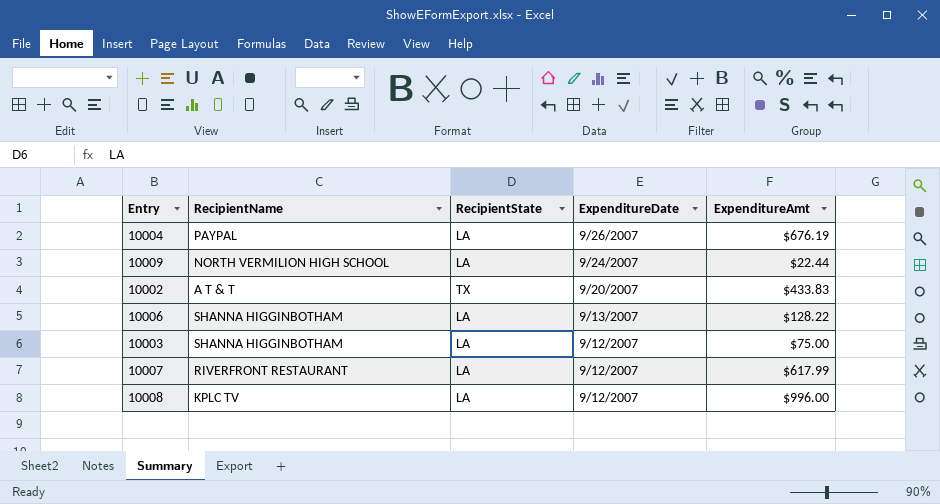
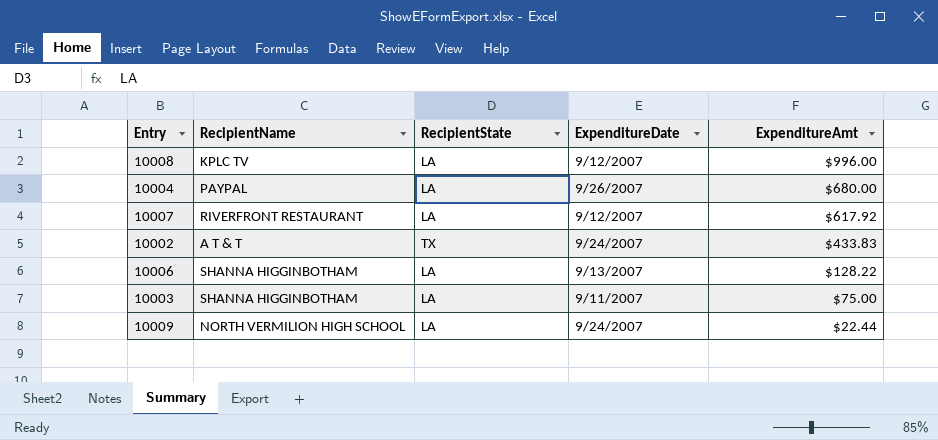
row order: ExpenditureDate descending -> ExpenditureAmt descending
10004 | ExpenditureAmt: $676.19 -> $680.00
10007 | ExpenditureAmt: $617.99 -> $617.92
10002 | ExpenditureDate: 9/20/2007 -> 9/24/2007
10003 | ExpenditureDate: 9/12/2007 -> 9/11/2007

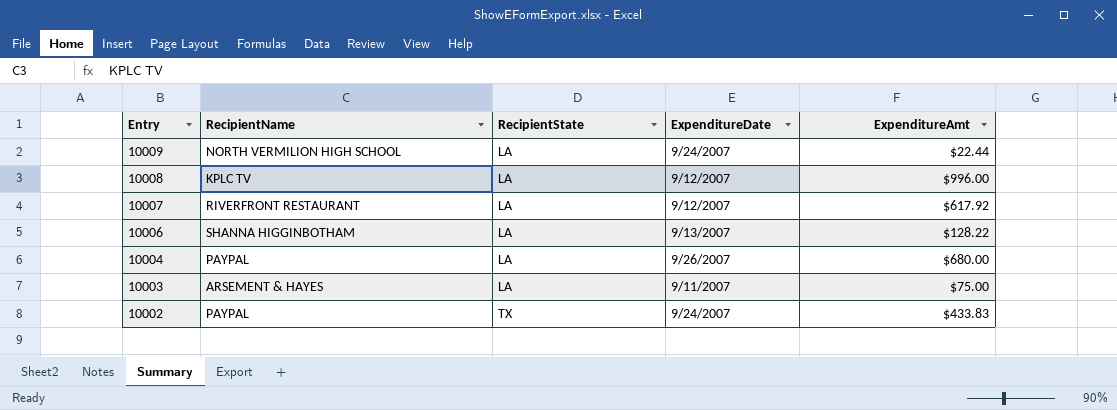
row order: ExpenditureAmt descending -> Entry descending
10003 | RecipientName: SHANNA HIGGINBOTHAM -> ARSEMENT & HAYES
10002 | RecipientName: A T & T -> PAYPAL

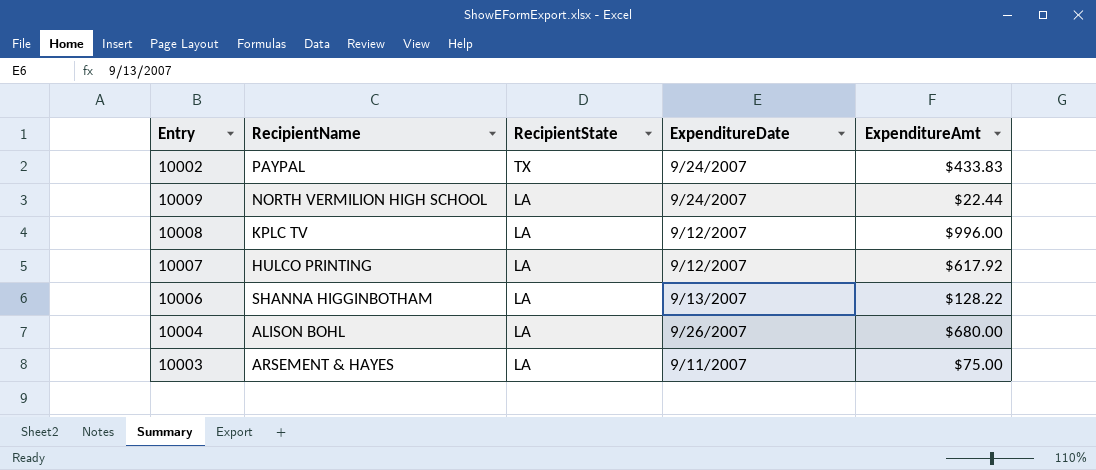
row order: Entry descending -> RecipientState descending
10007 | RecipientName: RIVERFRONT RESTAURANT -> HULCO PRINTING
10004 | RecipientName: PAYPAL -> ALISON BOHL

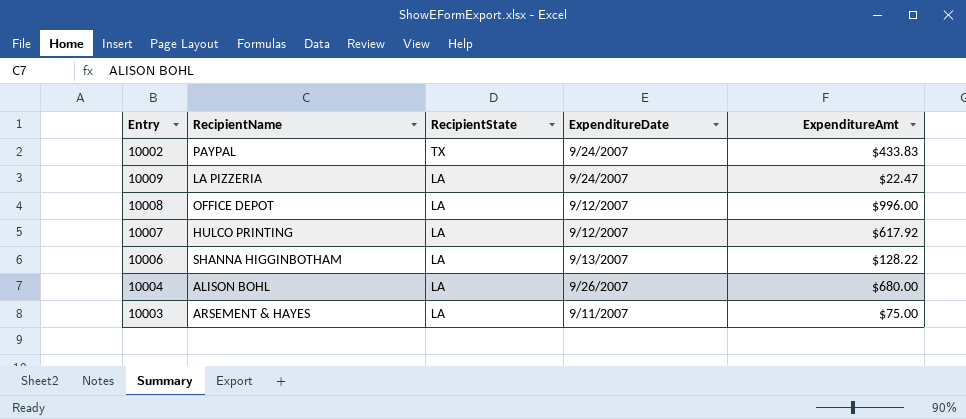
10009 | RecipientName: NORTH VERMILION HIGH SCHOOL -> LA PIZZERIA
10009 | ExpenditureAmt: $22.44 -> $22.47
10008 | RecipientName: KPLC TV -> OFFICE DEPOT

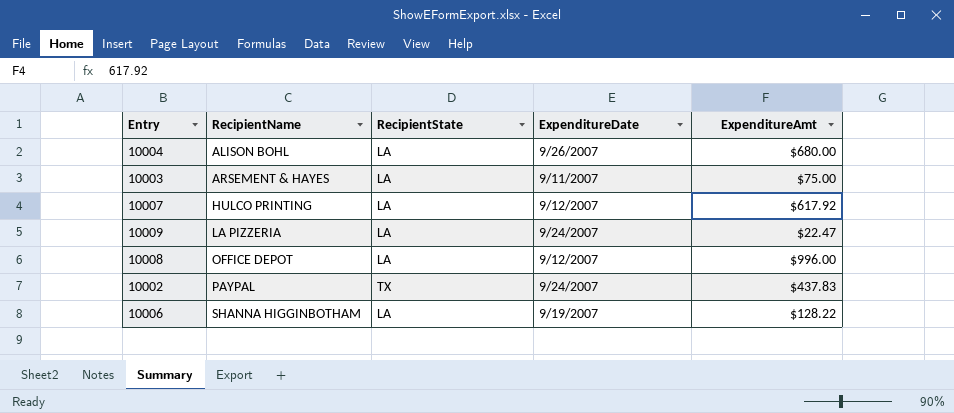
row order: RecipientState descending -> RecipientName ascending
10002 | ExpenditureAmt: $433.83 -> $437.83
10006 | ExpenditureDate: 9/13/2007 -> 9/19/2007

